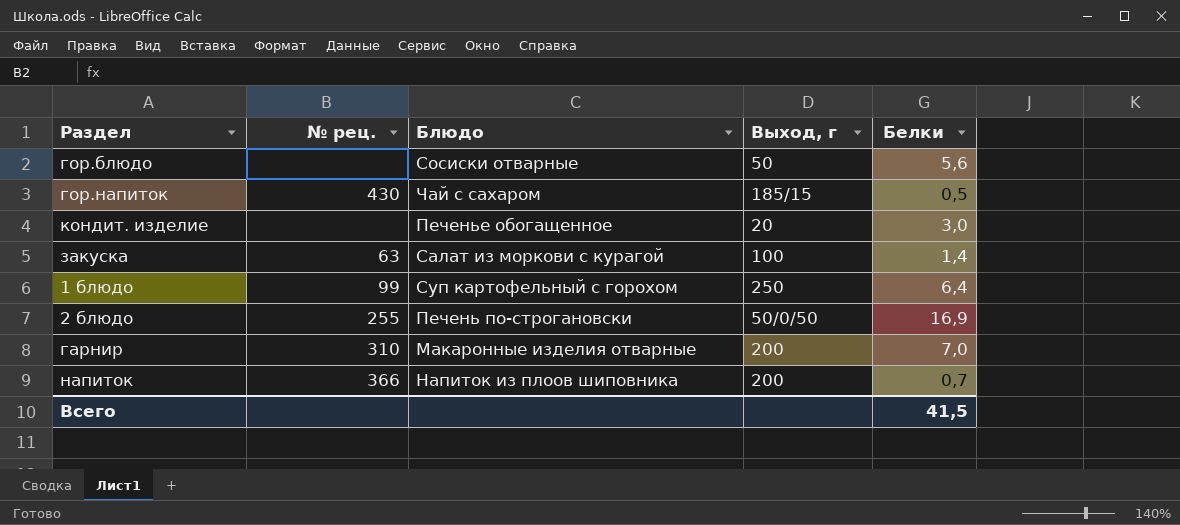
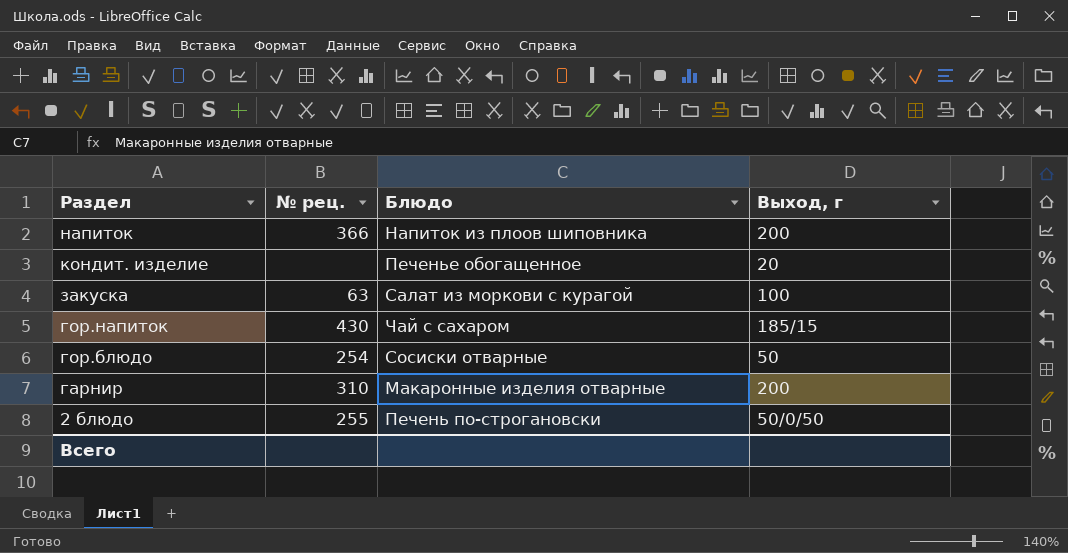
row order: none -> Раздел descending
column Белки | position: 5 -> none
row 1 блюдо: 99 | Суп картофельный с горохом | 250 | 6,4 -> none
гор.блюдо | № рец.: none -> 254

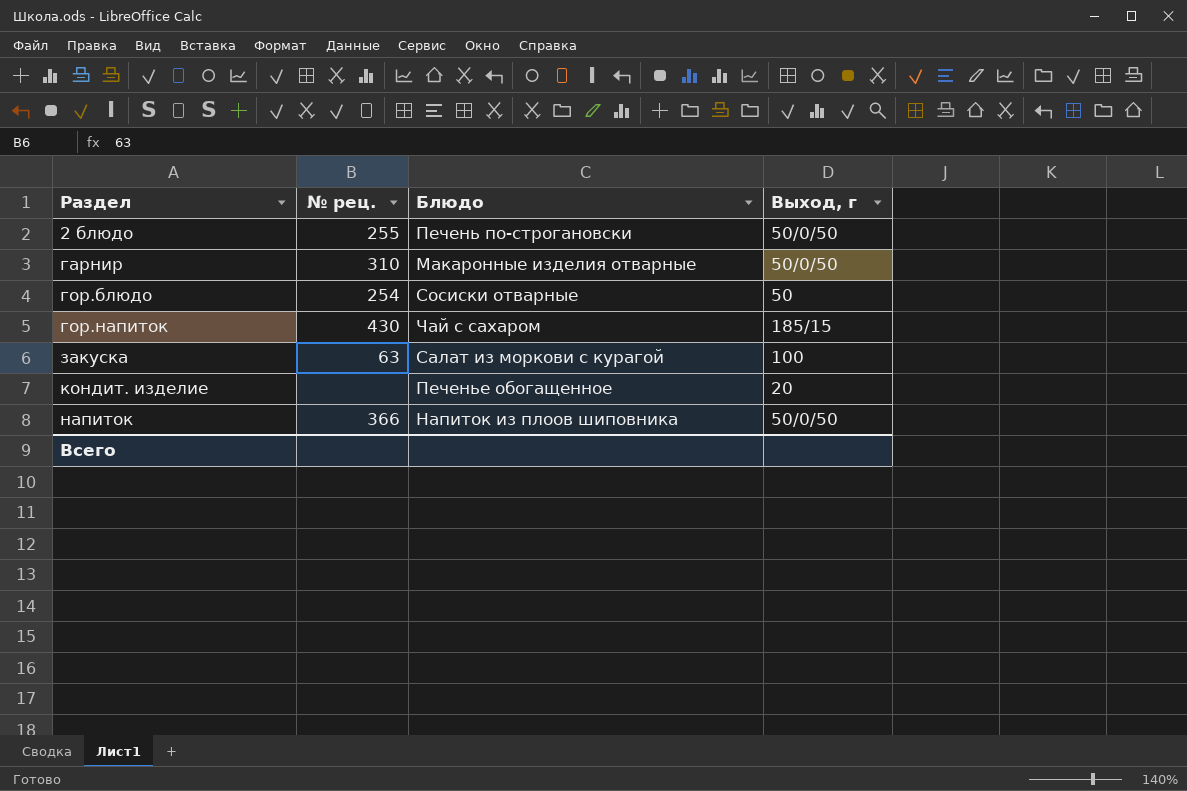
row order: Раздел descending -> Раздел ascending
гарнир | Выход, г: 200 -> 50/0/50
напиток | Выход, г: 200 -> 50/0/50

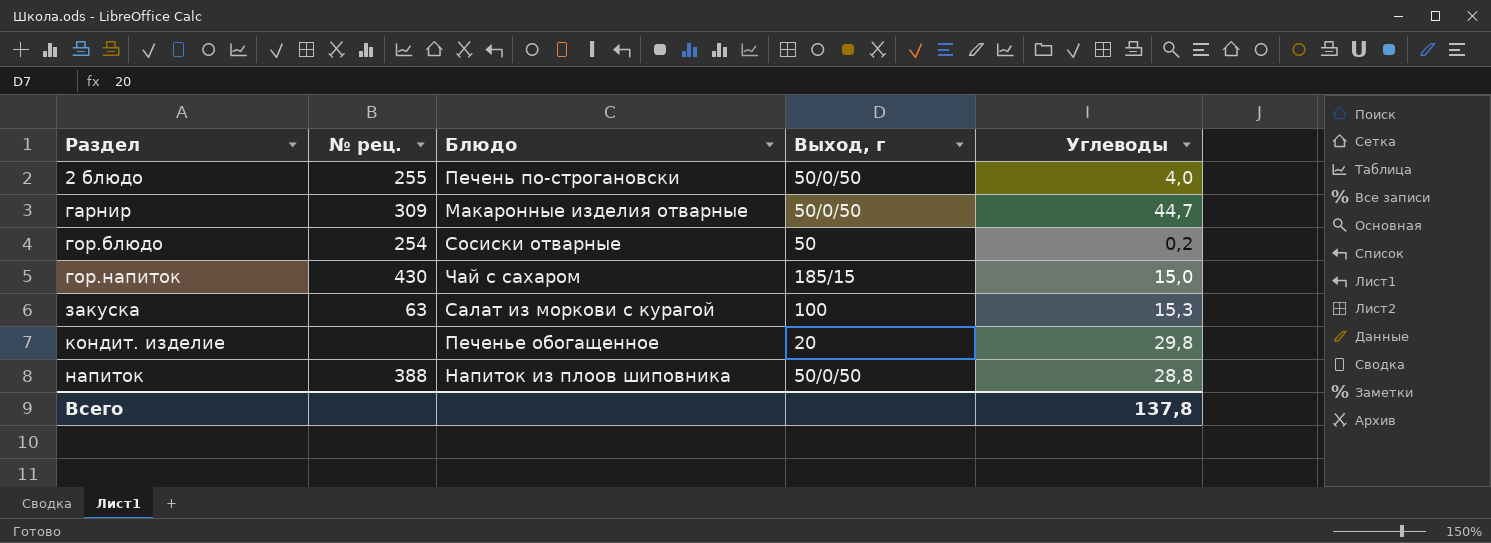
column Углеводы | position: none -> 5
гарнир | № рец.: 310 -> 309
напиток | № рец.: 366 -> 388

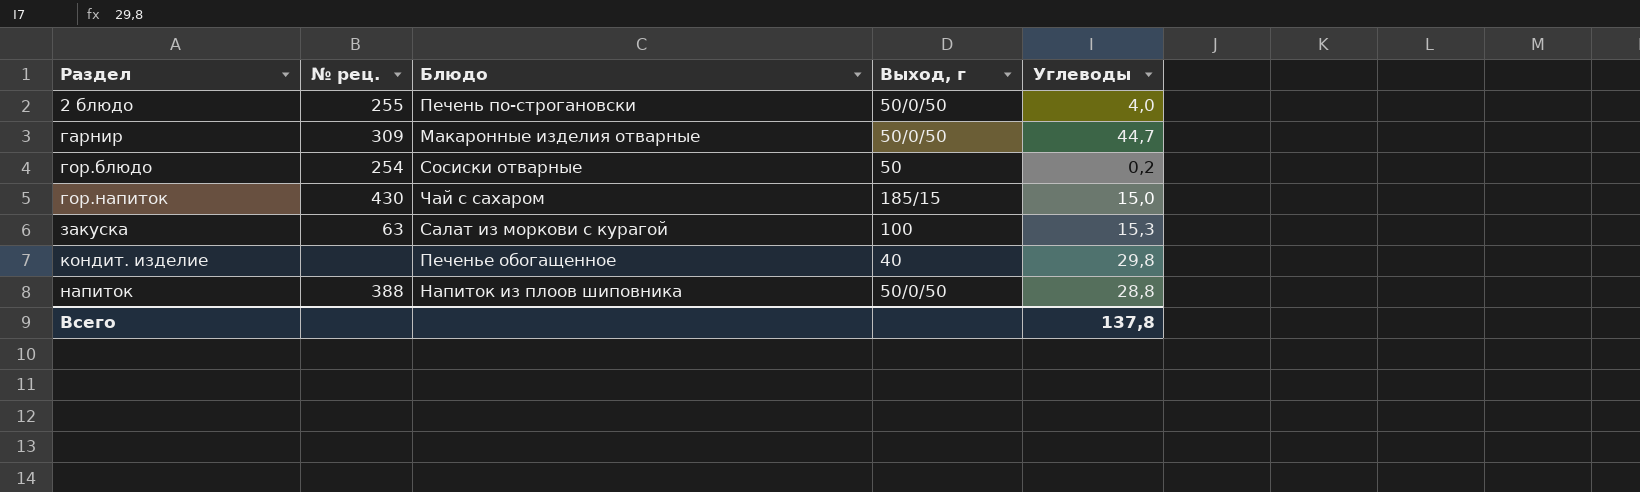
кондит. изделие | Выход, г: 20 -> 40

